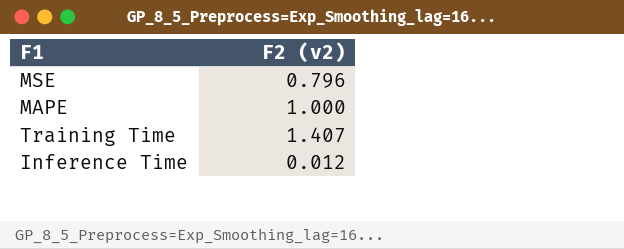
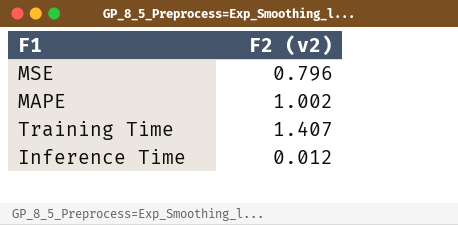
MAPE | F2 (v2): 1.000 -> 1.002

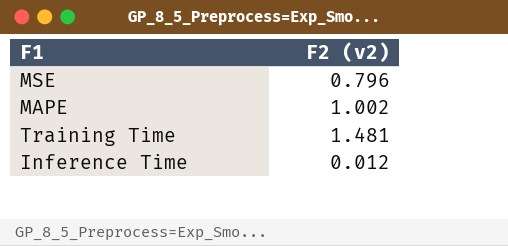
Training Time | F2 (v2): 1.407 -> 1.481

